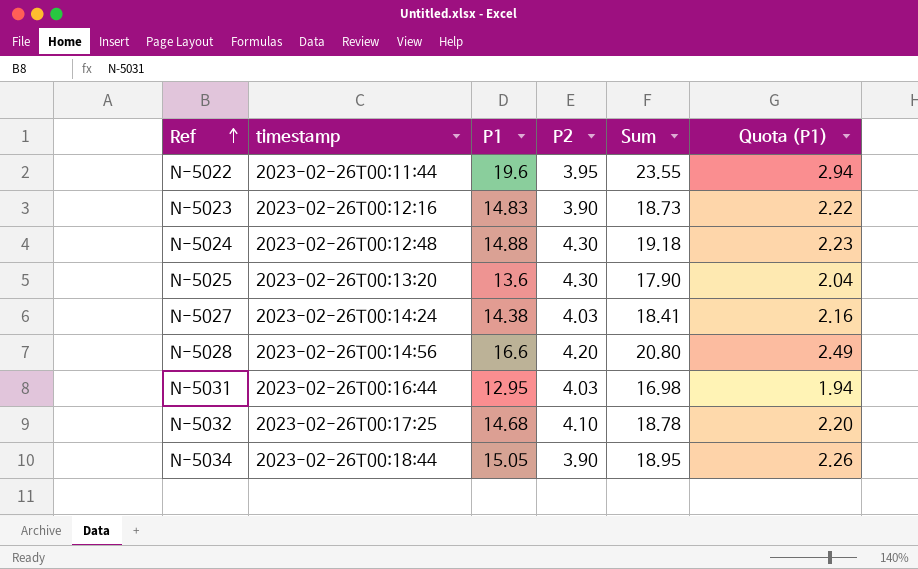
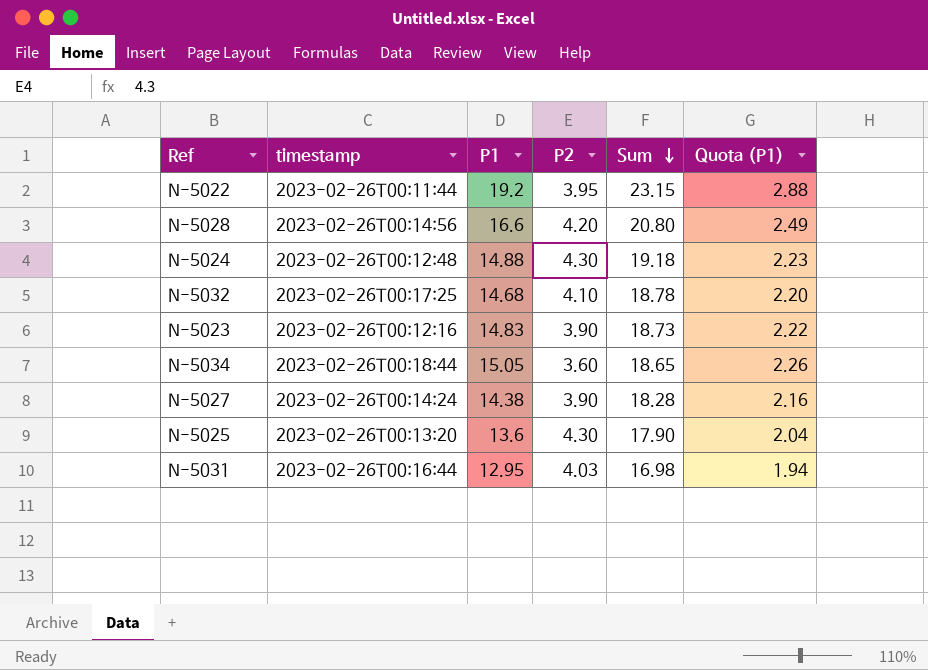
row order: Ref ascending -> Sum descending
N-5022 | P1: 19.6 -> 19.2
N-5022 | Sum: 23.55 -> 23.15
N-5022 | Quota (P1): 2.94 -> 2.88
N-5034 | P2: 3.90 -> 3.60
N-5034 | Sum: 18.95 -> 18.65
N-5027 | P2: 4.03 -> 3.90
N-5027 | Sum: 18.41 -> 18.28

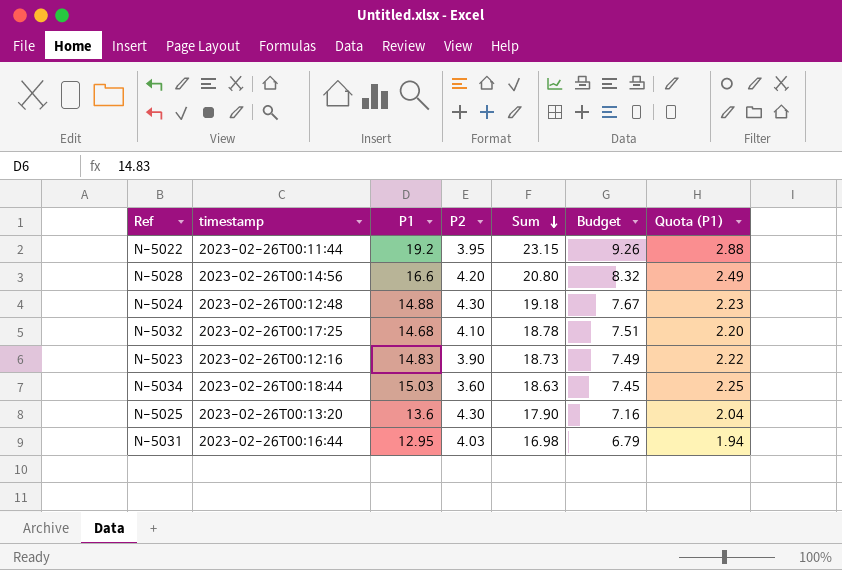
column Budget | formula: none -> [Sum] * 0.4
row N-5027: 2023-02-26T00:14:24 | 14.38 | 3.90 | 18.28 | 2.16 -> none
N-5034 | P1: 15.05 -> 15.03
N-5034 | Sum: 18.65 -> 18.63
N-5034 | Quota (P1): 2.26 -> 2.25

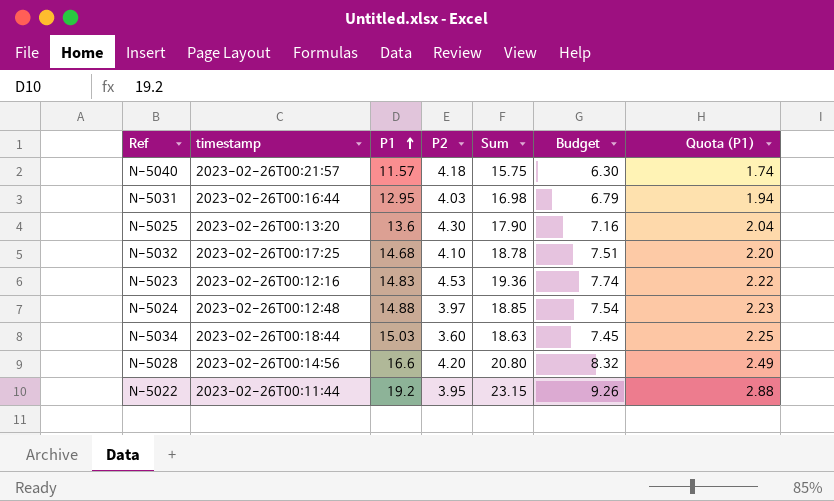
row order: Sum descending -> P1 ascending
row N-5040: none -> 2023-02-26T00:21:57 | 11.57 | 4.18 | 15.75 | 6.30 | 1.74
N-5023 | P2: 3.90 -> 4.53
N-5023 | Sum: 18.73 -> 19.36
N-5023 | Budget: 7.49 -> 7.74
N-5024 | P2: 4.30 -> 3.97
N-5024 | Sum: 19.18 -> 18.85
N-5024 | Budget: 7.67 -> 7.54

